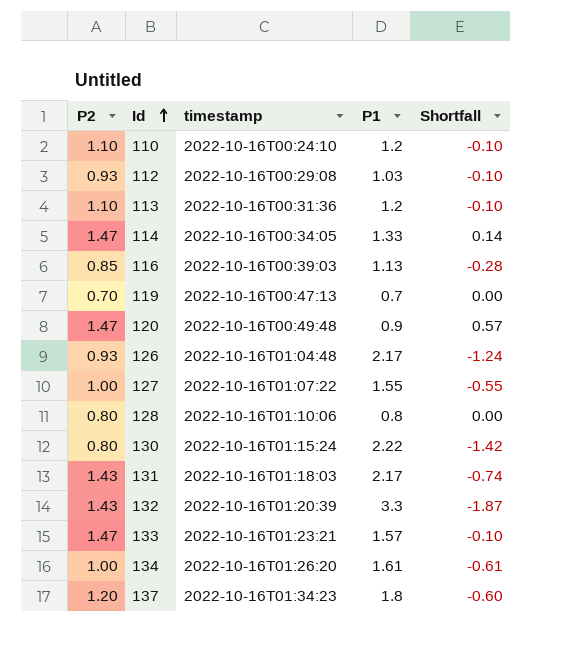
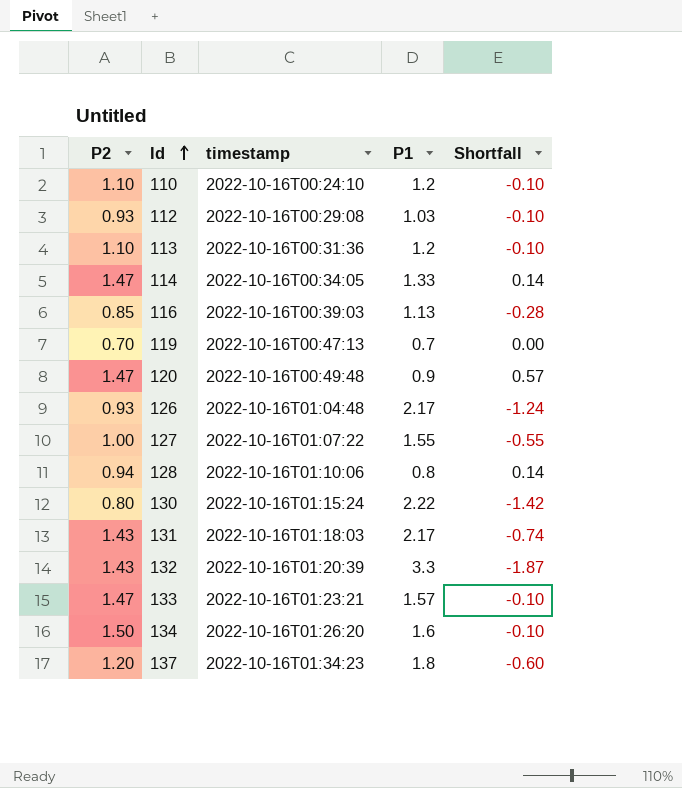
128 | P2: 0.80 -> 0.94
128 | Shortfall: 0.00 -> 0.14
134 | P2: 1.00 -> 1.50
134 | P1: 1.61 -> 1.6
134 | Shortfall: -0.61 -> -0.10

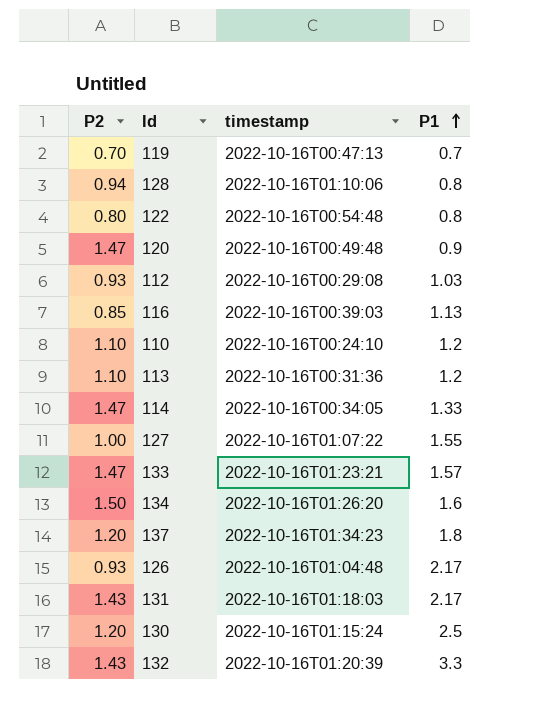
row order: Id ascending -> P1 ascending
column Shortfall | formula: [P2] - [P1] -> none
row 122: none -> 0.80 | 2022-10-16T00:54:48 | 0.8
130 | P2: 0.80 -> 1.20
130 | P1: 2.22 -> 2.5

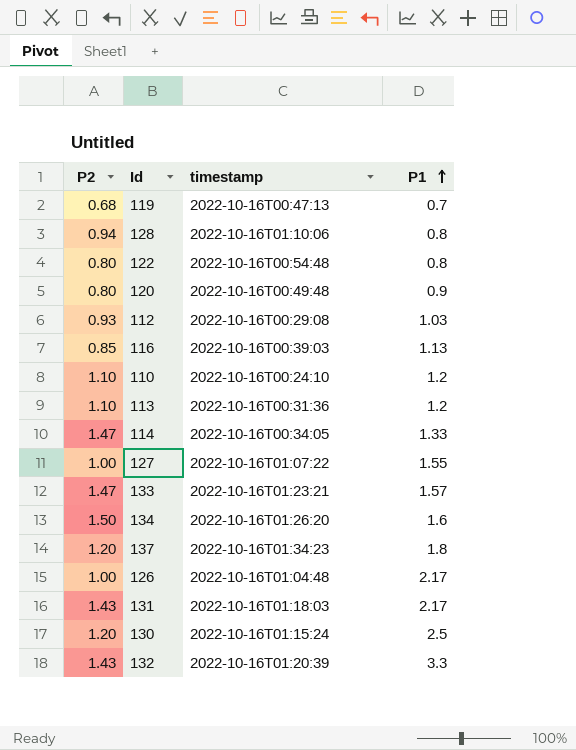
119 | P2: 0.70 -> 0.68
120 | P2: 1.47 -> 0.80
126 | P2: 0.93 -> 1.00

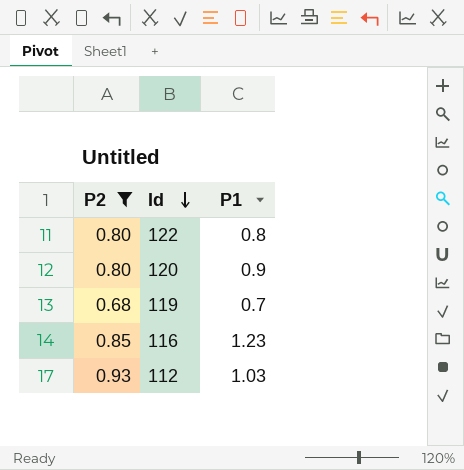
filter: none -> P2 <= 0.93
row order: P1 ascending -> Id descending
column timestamp | position: 3 -> none
116 | P1: 1.13 -> 1.23

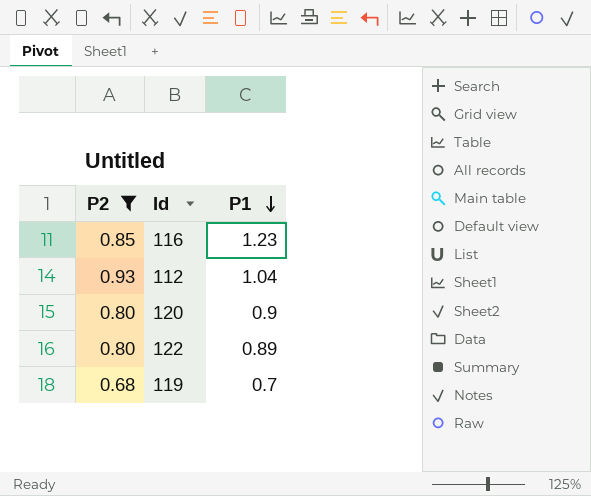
row order: Id descending -> P1 descending
112 | P1: 1.03 -> 1.04
122 | P1: 0.8 -> 0.89

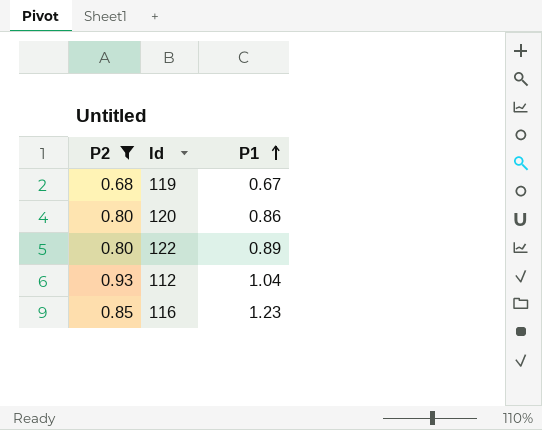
row order: P1 descending -> P1 ascending
119 | P1: 0.7 -> 0.67
120 | P1: 0.9 -> 0.86

